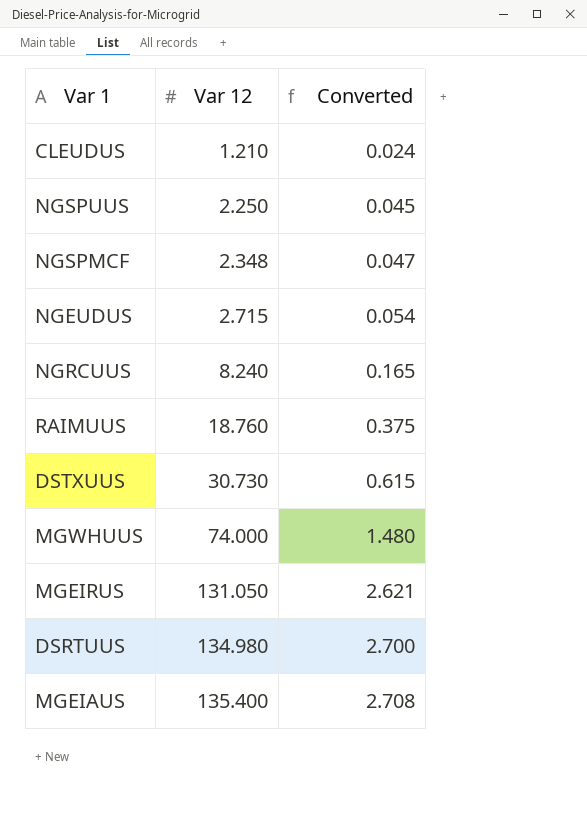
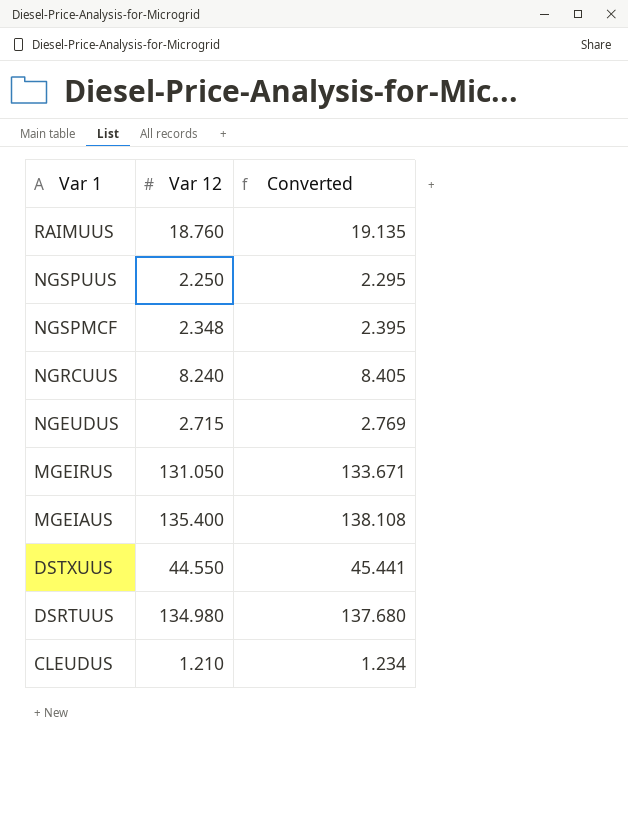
row order: Var 12 ascending -> Var 1 descending
column Converted | formula: [Var 12] * 0.02 -> [Var 12] * 1.02
row MGWHUUS: 74.000 | 1.480 -> none
DSTXUUS | Var 12: 30.730 -> 44.550

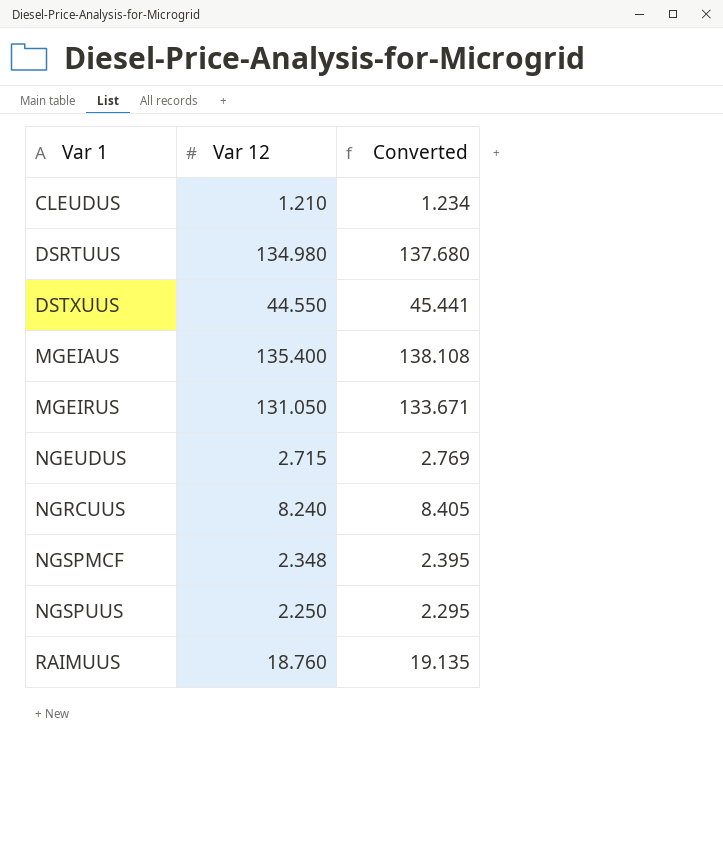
row order: Var 1 descending -> Var 1 ascending

